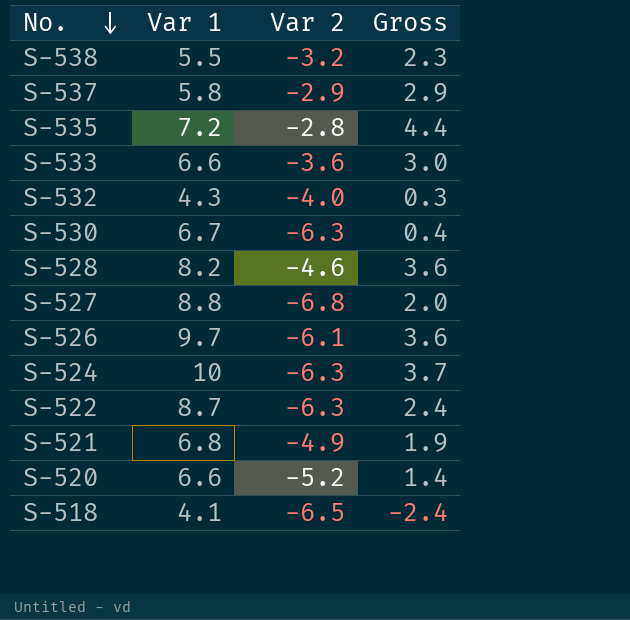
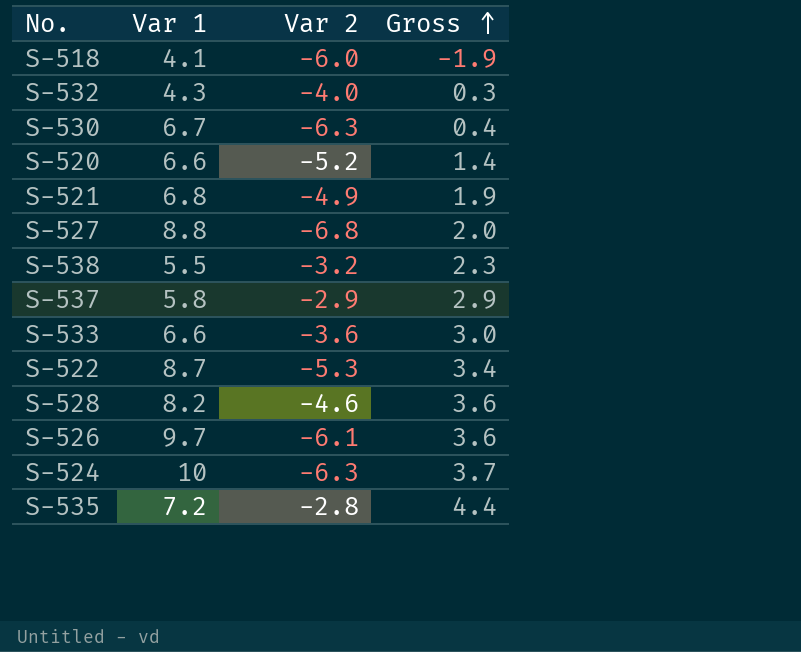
row order: No. descending -> Gross ascending
S-518 | Var 2: -6.5 -> -6.0
S-518 | Gross: -2.4 -> -1.9
S-522 | Var 2: -6.3 -> -5.3
S-522 | Gross: 2.4 -> 3.4

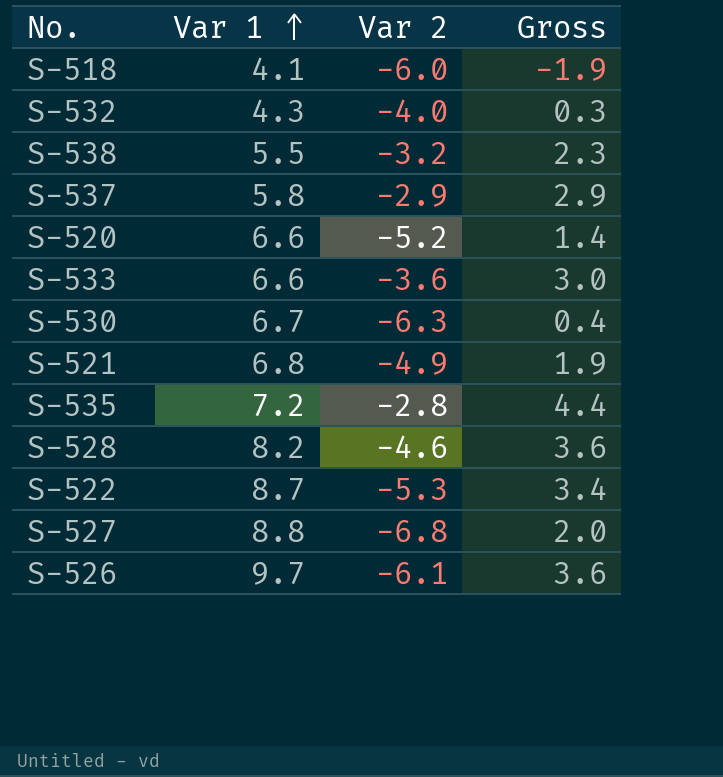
row order: Gross ascending -> Var 1 ascending
row S-524: 10 | -6.3 | 3.7 -> none

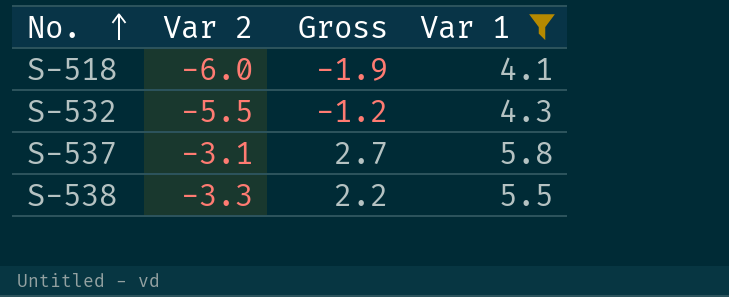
filter: none -> Var 1 <= 5.8
row order: Var 1 ascending -> No. ascending
column Var 1 | position: 2 -> 4
S-532 | Var 2: -4.0 -> -5.5
S-532 | Gross: 0.3 -> -1.2
S-537 | Var 2: -2.9 -> -3.1
S-537 | Gross: 2.9 -> 2.7
S-538 | Var 2: -3.2 -> -3.3
S-538 | Gross: 2.3 -> 2.2

